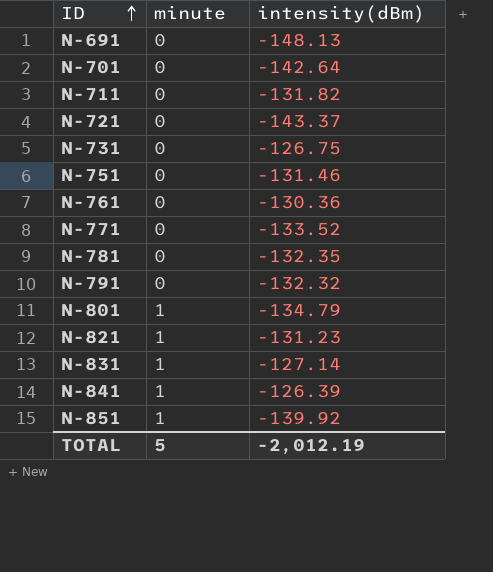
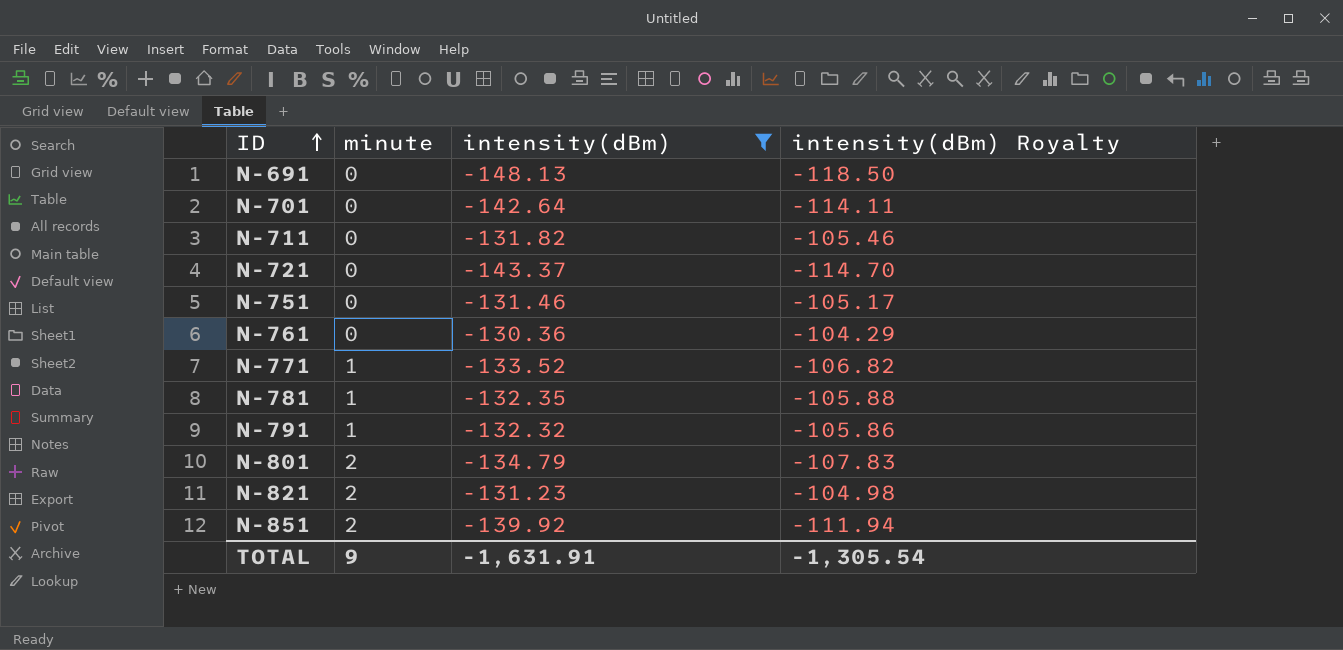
filter: none -> intensity(dBm) <= -130.36
column intensity(dBm) Royalty | formula: none -> [intensity(dBm)] * 0.8
N-771 | minute: 0 -> 1
N-781 | minute: 0 -> 1
N-791 | minute: 0 -> 1
N-801 | minute: 1 -> 2
N-821 | minute: 1 -> 2
N-851 | minute: 1 -> 2
TOTAL | minute: 5 -> 9
TOTAL | intensity(dBm): -2,012.19 -> -1,631.91

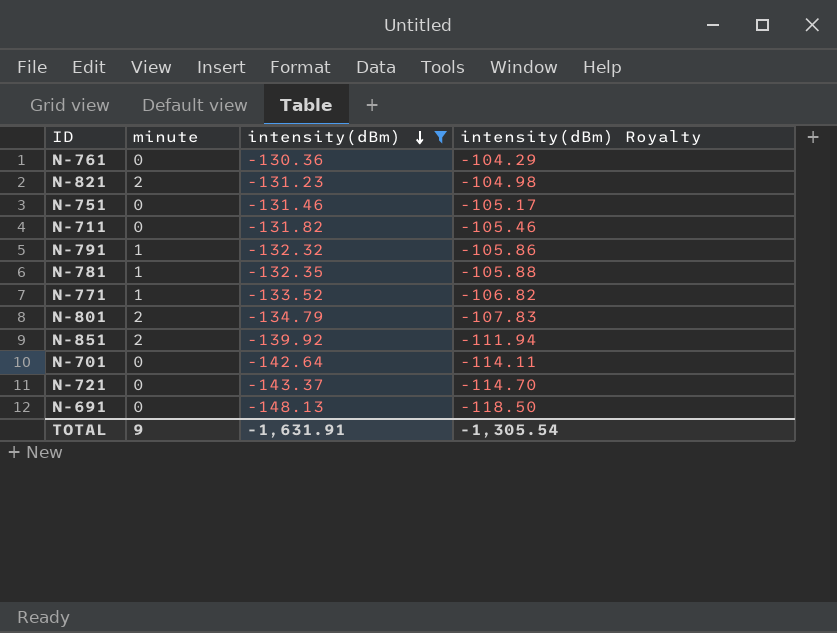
row order: ID ascending -> intensity(dBm) descending

